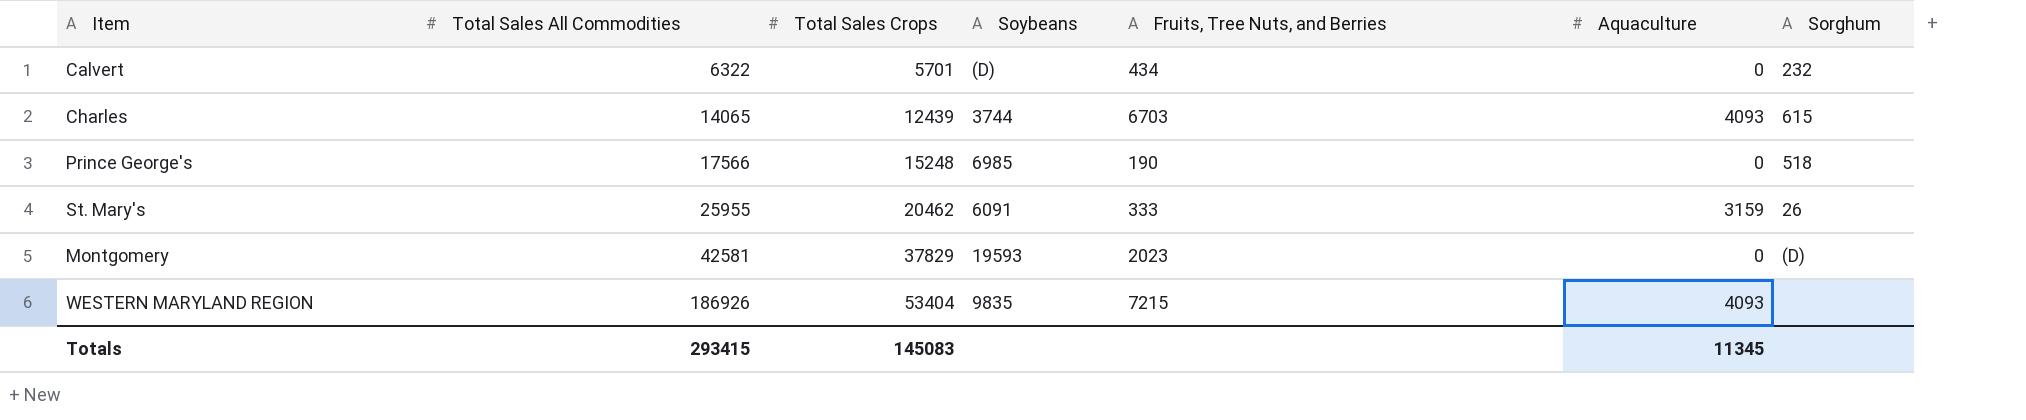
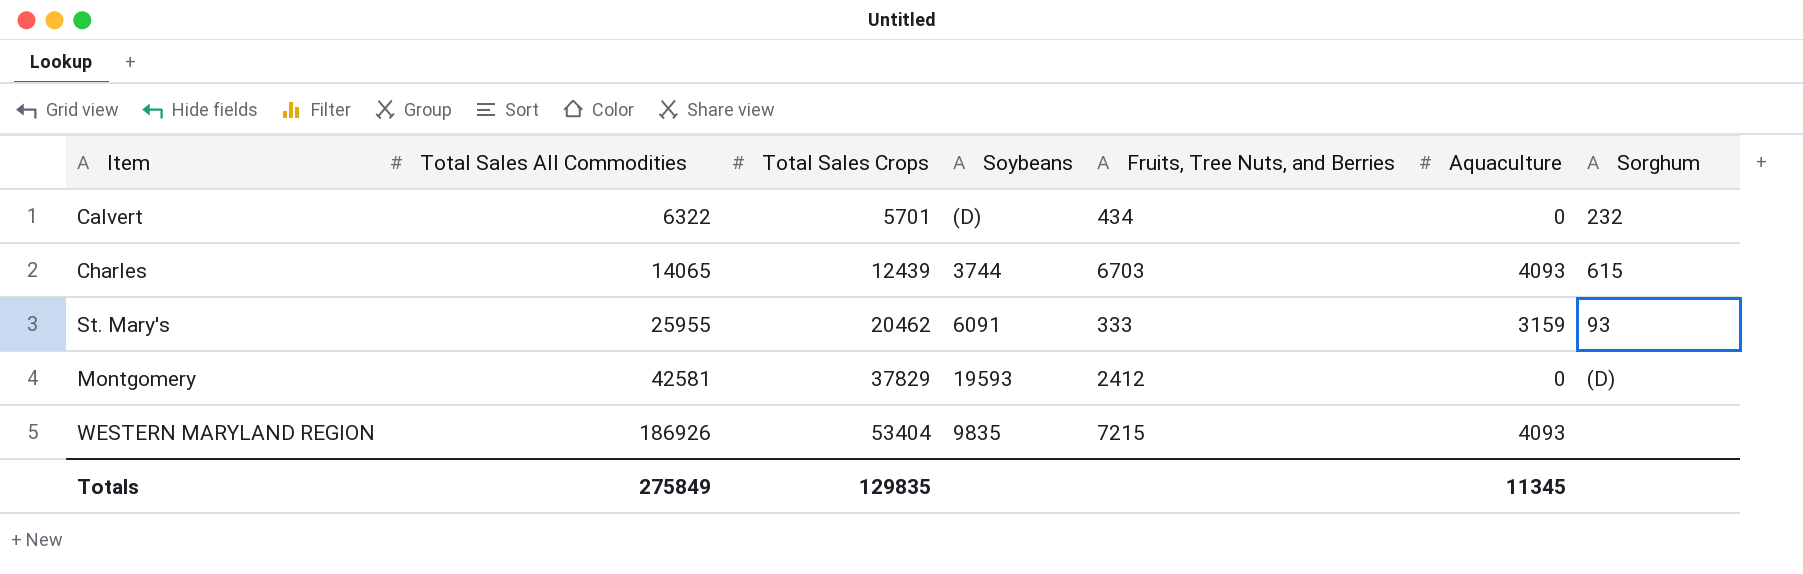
row Prince George's: 17566 | 15248 | 6985 | 190 | 0 | 518 -> none
St. Mary's | Sorghum: 26 -> 93
Montgomery | Fruits, Tree Nuts, and Berries: 2023 -> 2412
Totals | Total Sales All Commodities: 293415 -> 275849
Totals | Total Sales Crops: 145083 -> 129835

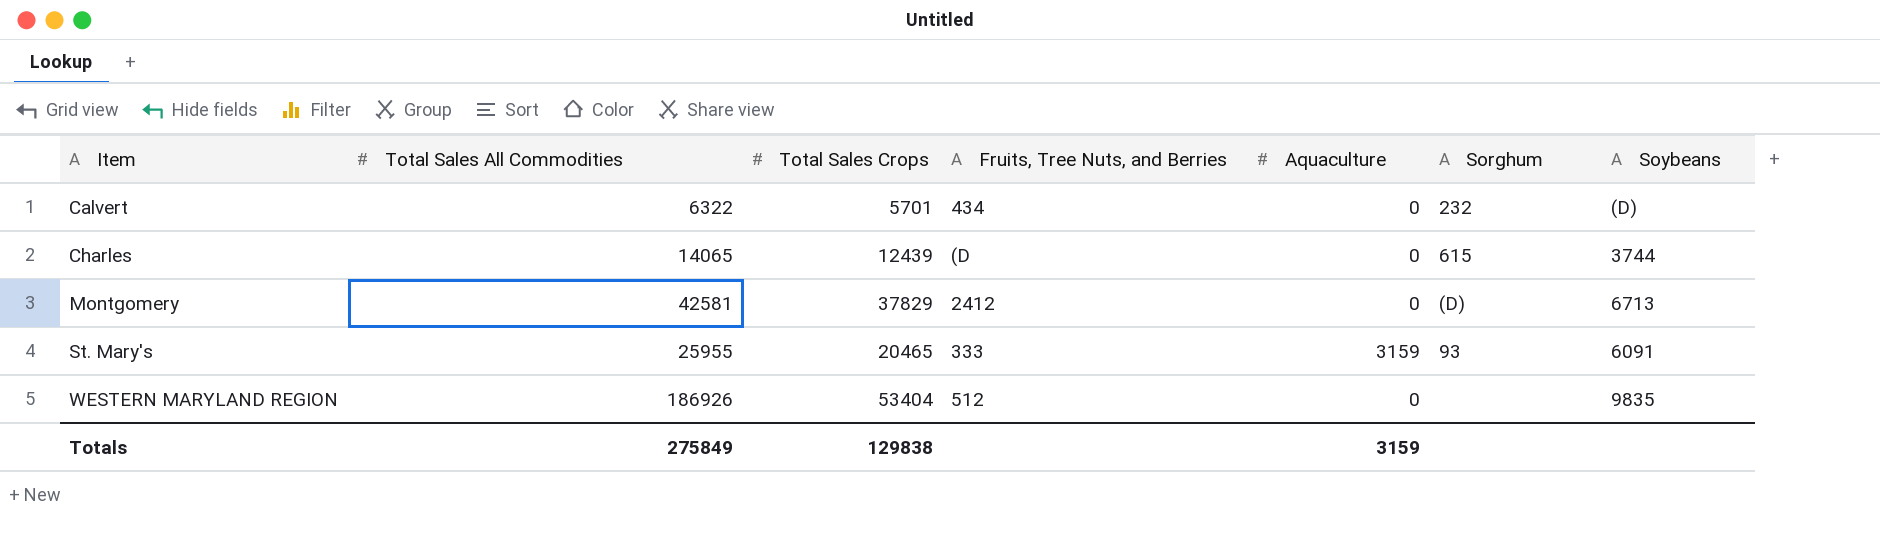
row order: Total Sales All Commodities ascending -> Item ascending
column Soybeans | position: 4 -> 7
Charles | Fruits, Tree Nuts, and Berries: 6703 -> (D
Charles | Aquaculture: 4093 -> 0
Montgomery | Soybeans: 19593 -> 6713
St. Mary's | Total Sales Crops: 20462 -> 20465
WESTERN MARYLAND REGION | Fruits, Tree Nuts, and Berries: 7215 -> 512
WESTERN MARYLAND REGION | Aquaculture: 4093 -> 0
Totals | Total Sales Crops: 129835 -> 129838
Totals | Aquaculture: 11345 -> 3159

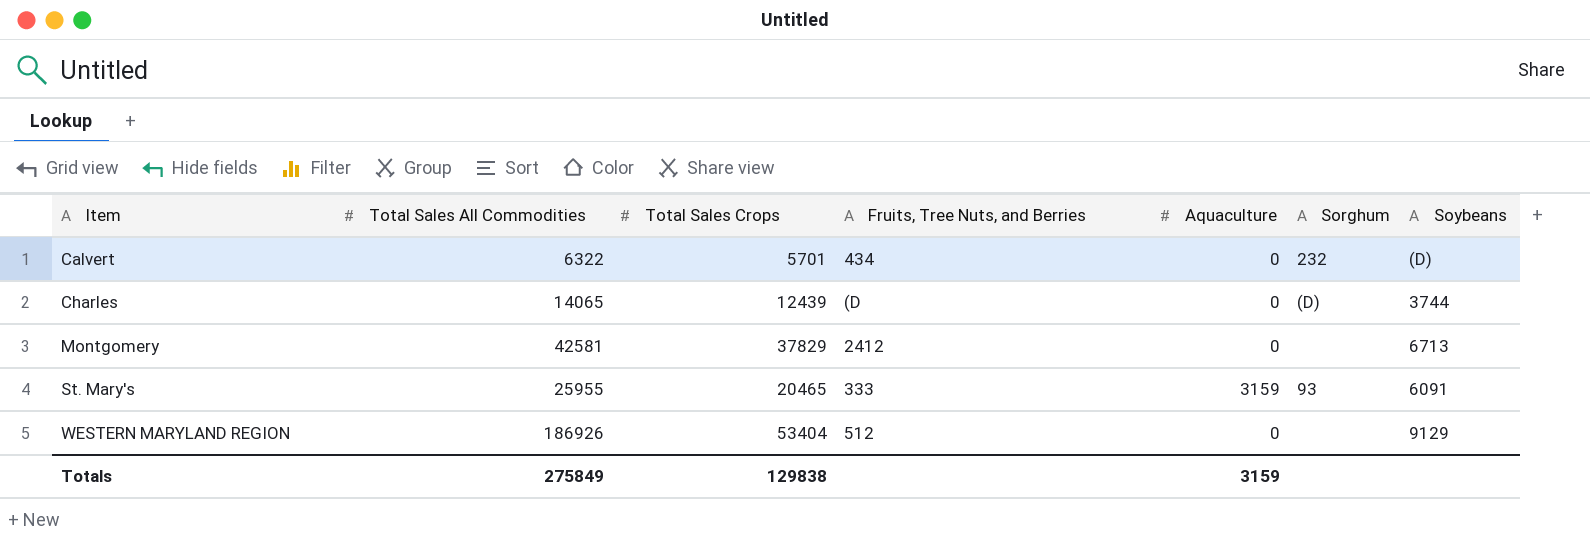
Charles | Sorghum: 615 -> (D)
Montgomery | Sorghum: (D) -> none
WESTERN MARYLAND REGION | Soybeans: 9835 -> 9129

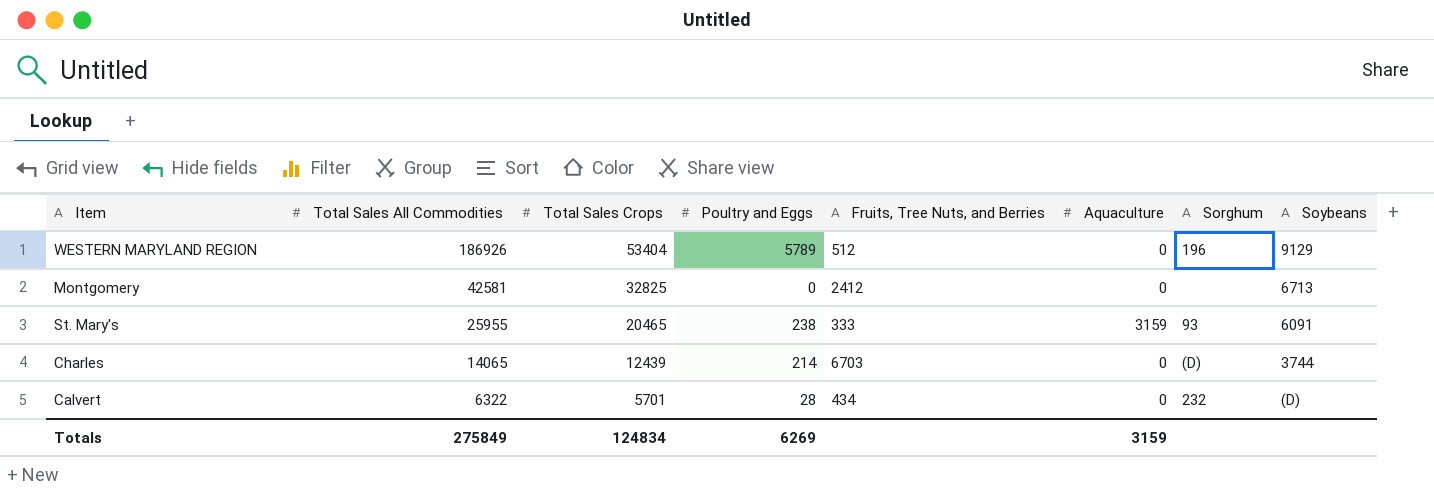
row order: Item ascending -> Total Sales All Commodities descending
column Poultry and Eggs | position: none -> 4
WESTERN MARYLAND REGION | Sorghum: none -> 196
Montgomery | Total Sales Crops: 37829 -> 32825
Charles | Fruits, Tree Nuts, and Berries: (D -> 6703
Totals | Total Sales Crops: 129838 -> 124834

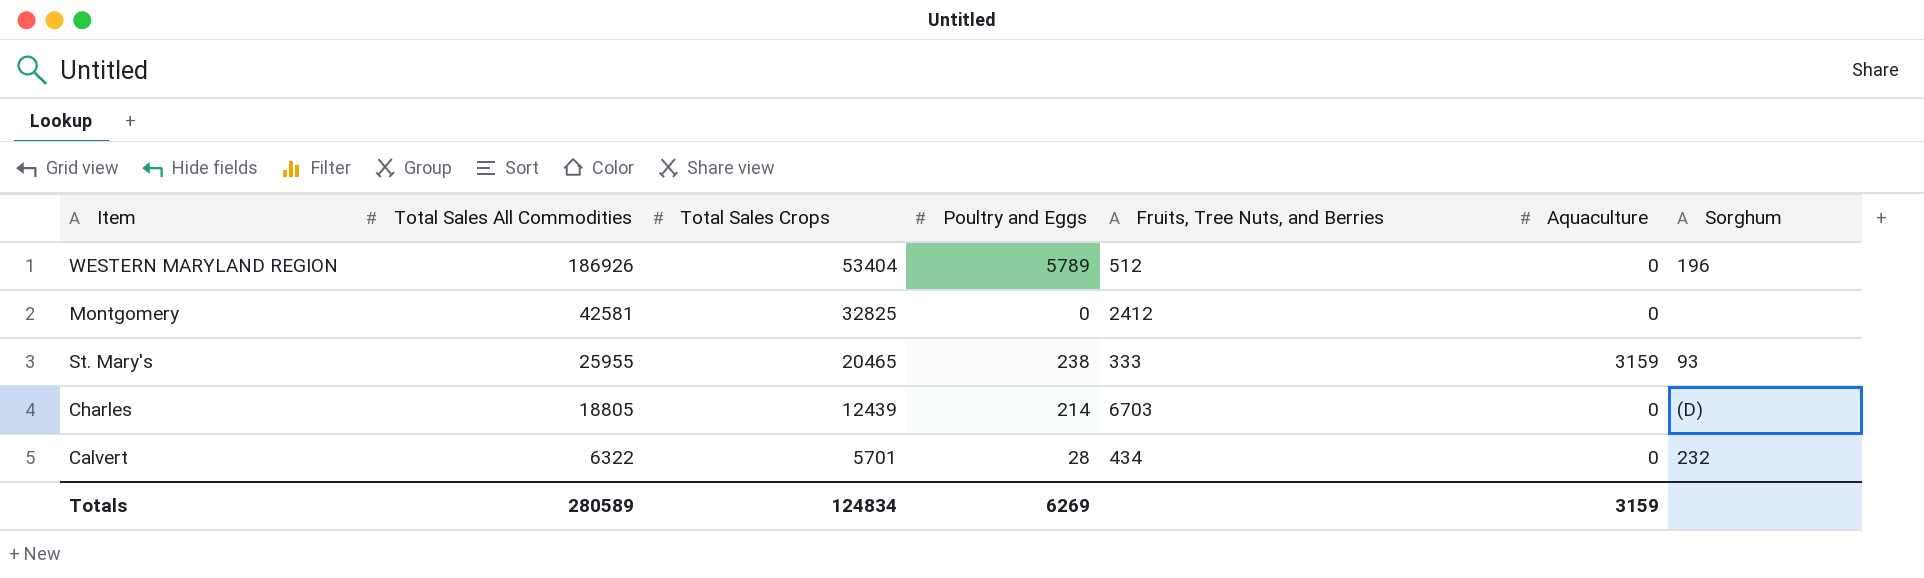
column Soybeans | position: 8 -> none
Charles | Total Sales All Commodities: 14065 -> 18805
Totals | Total Sales All Commodities: 275849 -> 280589

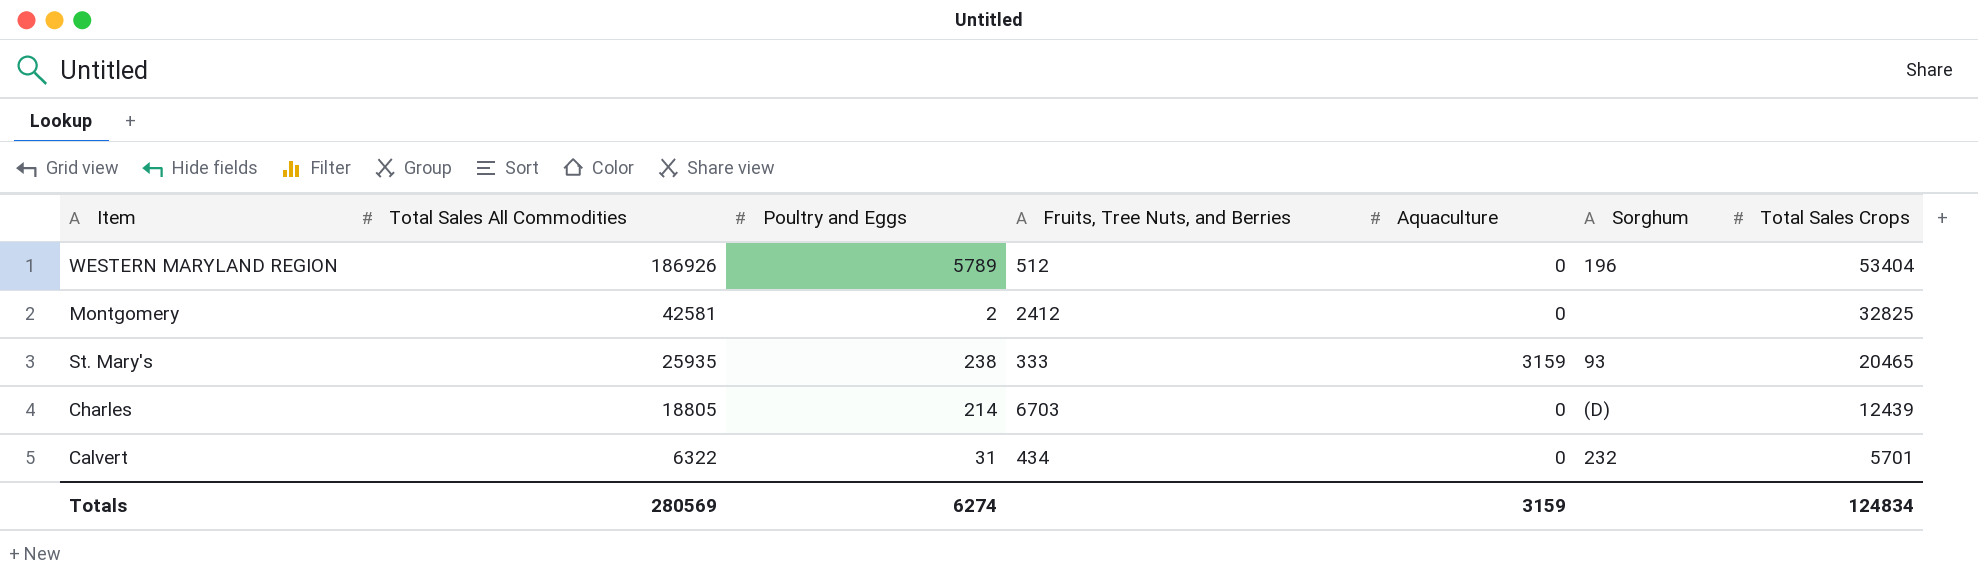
column Total Sales Crops | position: 3 -> 7
Montgomery | Poultry and Eggs: 0 -> 2
St. Mary's | Total Sales All Commodities: 25955 -> 25935
Calvert | Poultry and Eggs: 28 -> 31
Totals | Total Sales All Commodities: 280589 -> 280569
Totals | Poultry and Eggs: 6269 -> 6274

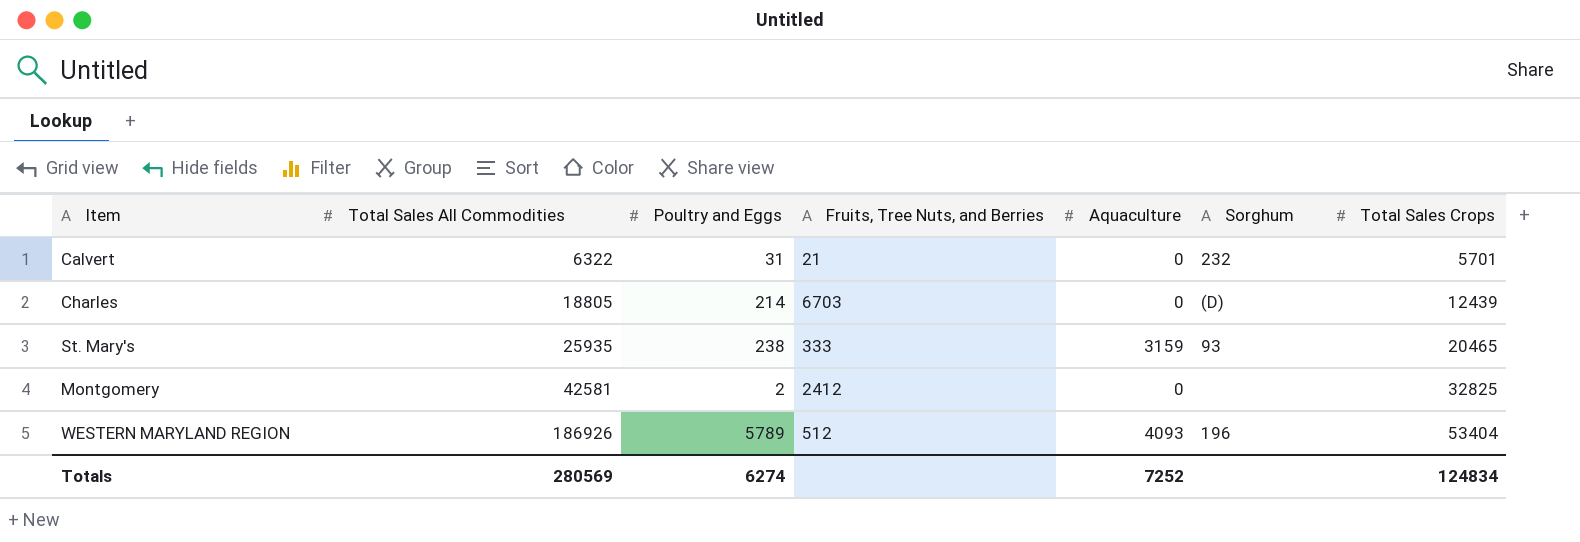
row order: Total Sales All Commodities descending -> Total Sales All Commodities ascending
Calvert | Fruits, Tree Nuts, and Berries: 434 -> 21
WESTERN MARYLAND REGION | Aquaculture: 0 -> 4093
Totals | Aquaculture: 3159 -> 7252

